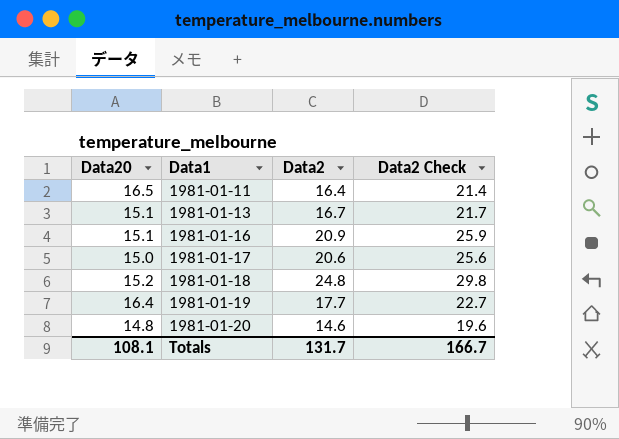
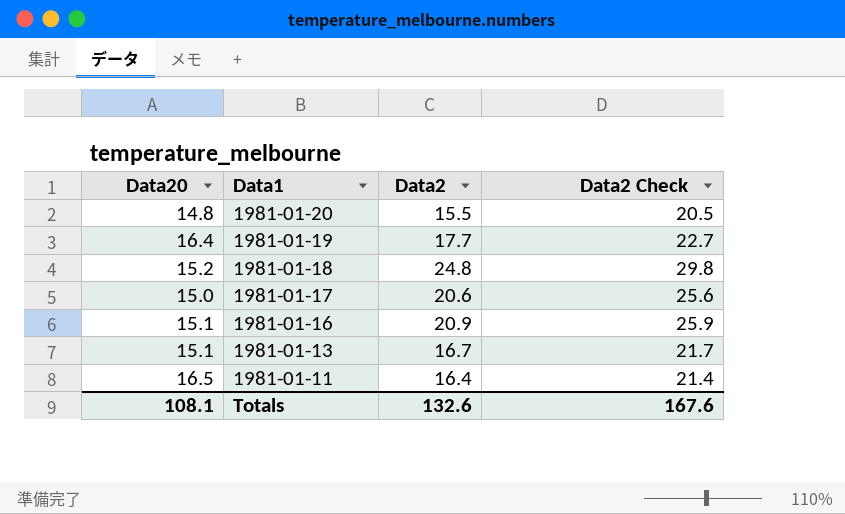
row order: Data1 ascending -> Data1 descending
1981-01-20 | Data2: 14.6 -> 15.5
1981-01-20 | Data2 Check: 19.6 -> 20.5
Totals | Data2: 131.7 -> 132.6
Totals | Data2 Check: 166.7 -> 167.6

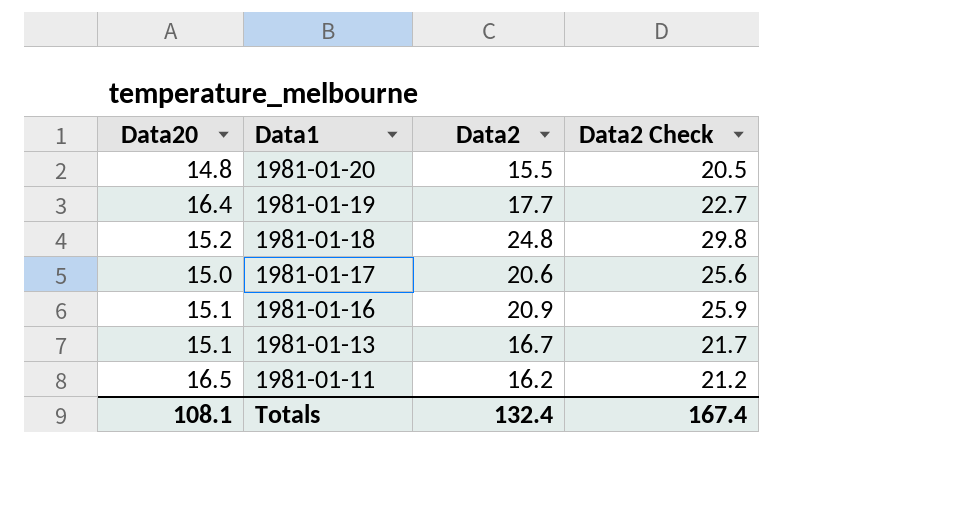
1981-01-11 | Data2: 16.4 -> 16.2
1981-01-11 | Data2 Check: 21.4 -> 21.2
Totals | Data2: 132.6 -> 132.4
Totals | Data2 Check: 167.6 -> 167.4

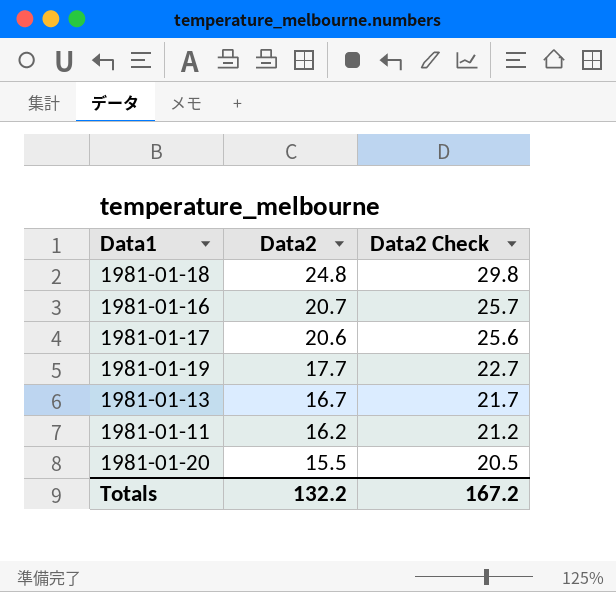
row order: Data1 descending -> Data2 descending
column Data20 | position: 1 -> none
1981-01-16 | Data2: 20.9 -> 20.7
1981-01-16 | Data2 Check: 25.9 -> 25.7
Totals | Data2: 132.4 -> 132.2
Totals | Data2 Check: 167.4 -> 167.2

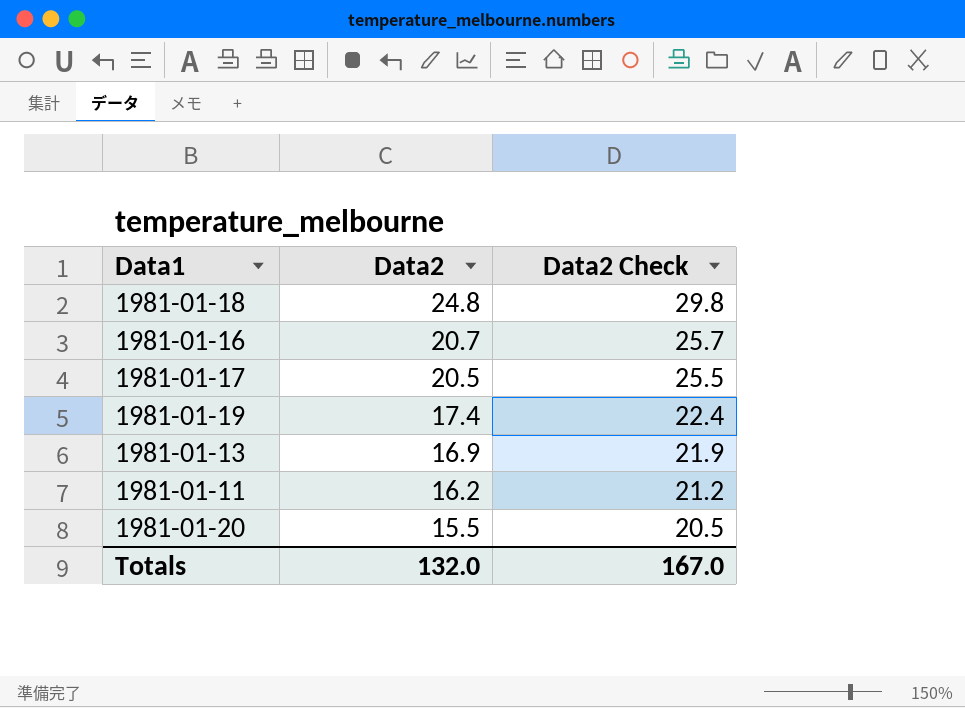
1981-01-17 | Data2: 20.6 -> 20.5
1981-01-17 | Data2 Check: 25.6 -> 25.5
1981-01-19 | Data2: 17.7 -> 17.4
1981-01-19 | Data2 Check: 22.7 -> 22.4
1981-01-13 | Data2: 16.7 -> 16.9
1981-01-13 | Data2 Check: 21.7 -> 21.9
Totals | Data2: 132.2 -> 132.0
Totals | Data2 Check: 167.2 -> 167.0

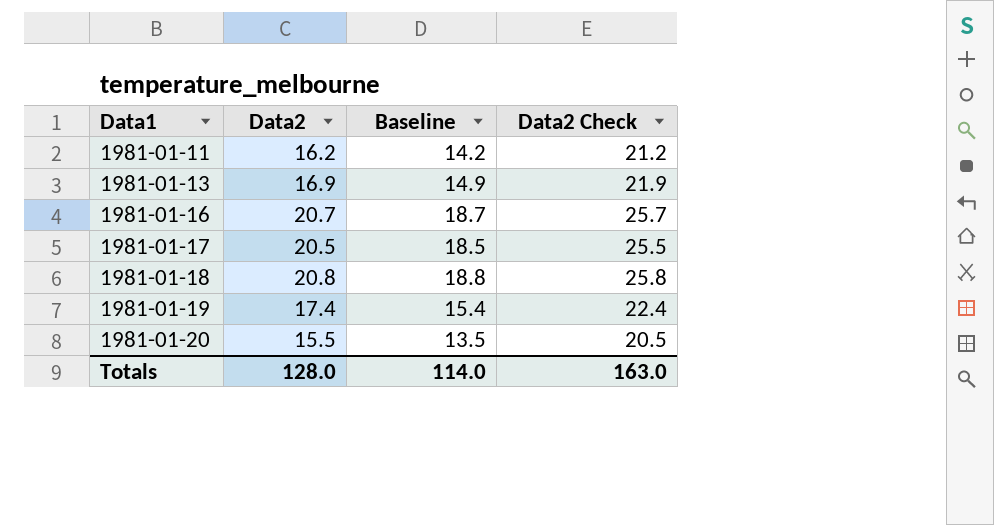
row order: Data2 descending -> Data1 ascending
column Baseline | formula: none -> [Data2] - 2
1981-01-18 | Data2: 24.8 -> 20.8
1981-01-18 | Data2 Check: 29.8 -> 25.8
Totals | Data2: 132.0 -> 128.0
Totals | Data2 Check: 167.0 -> 163.0

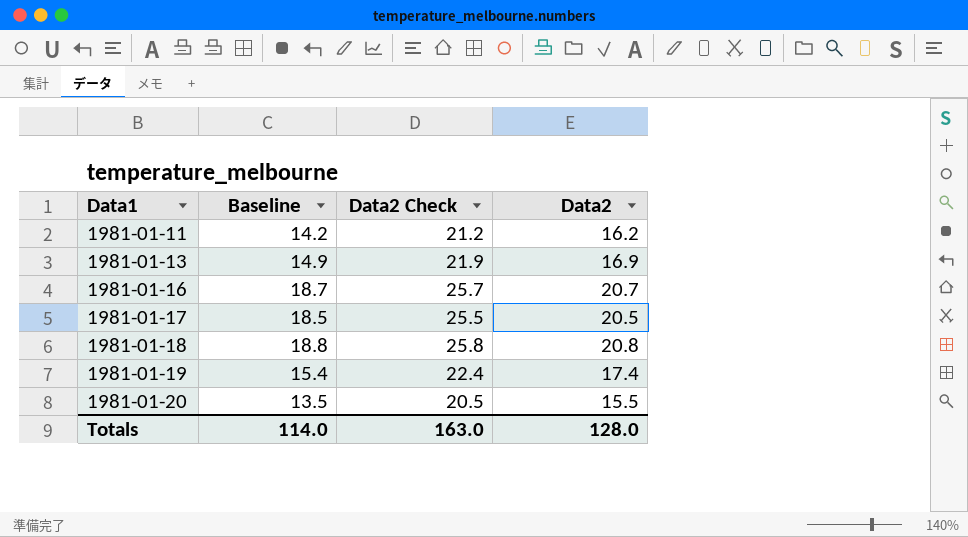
column Data2 | position: 2 -> 4

